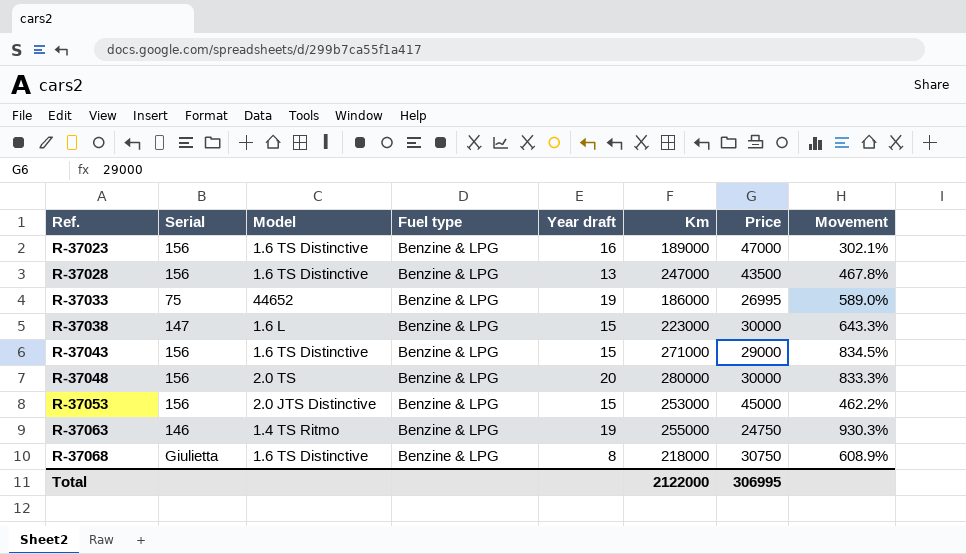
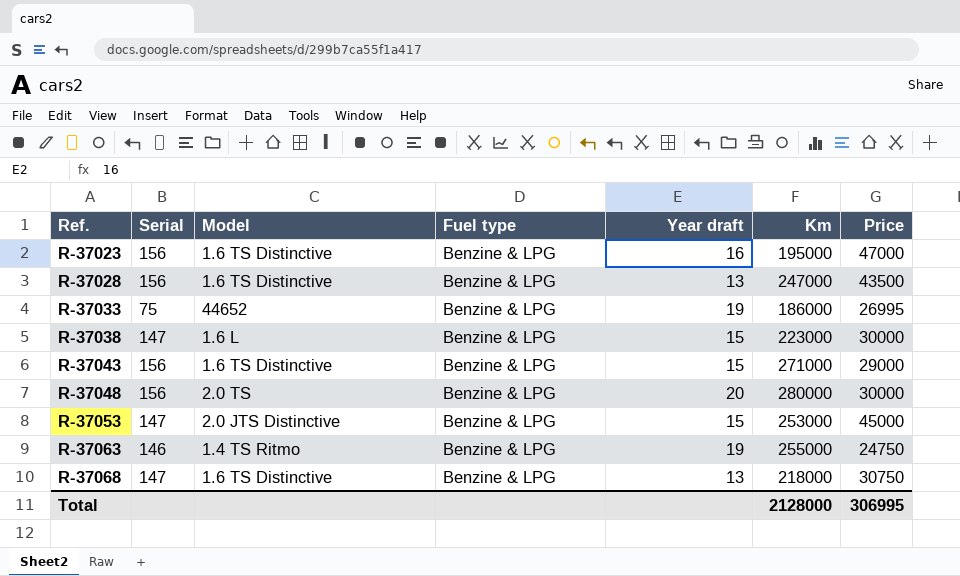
column Movement | formula: ([Km] - [Price]) / [Price] -> none
R-37023 | Km: 189000 -> 195000
R-37053 | Serial: 156 -> 147
R-37068 | Serial: Giulietta -> 147
R-37068 | Year draft: 8 -> 13
Total | Km: 2122000 -> 2128000

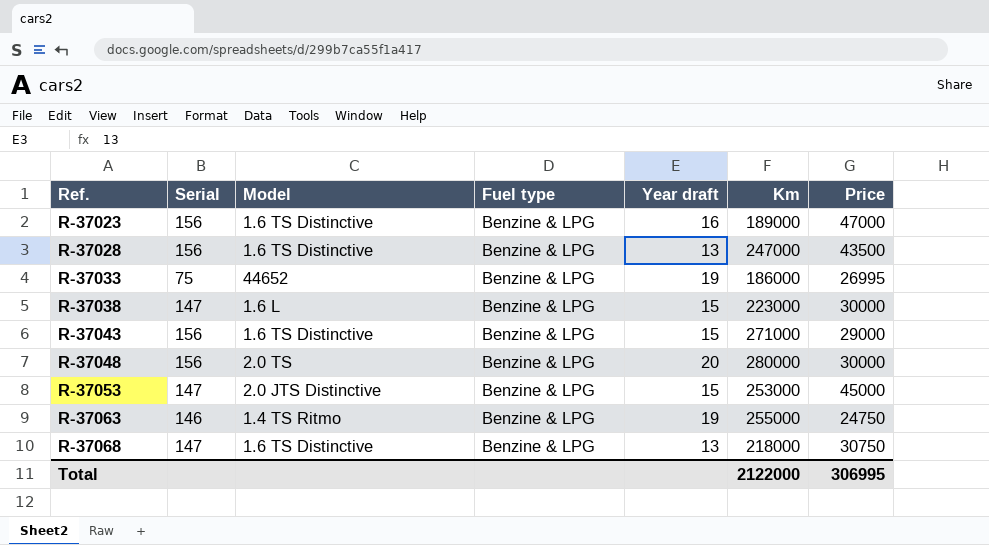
R-37023 | Km: 195000 -> 189000
Total | Km: 2128000 -> 2122000

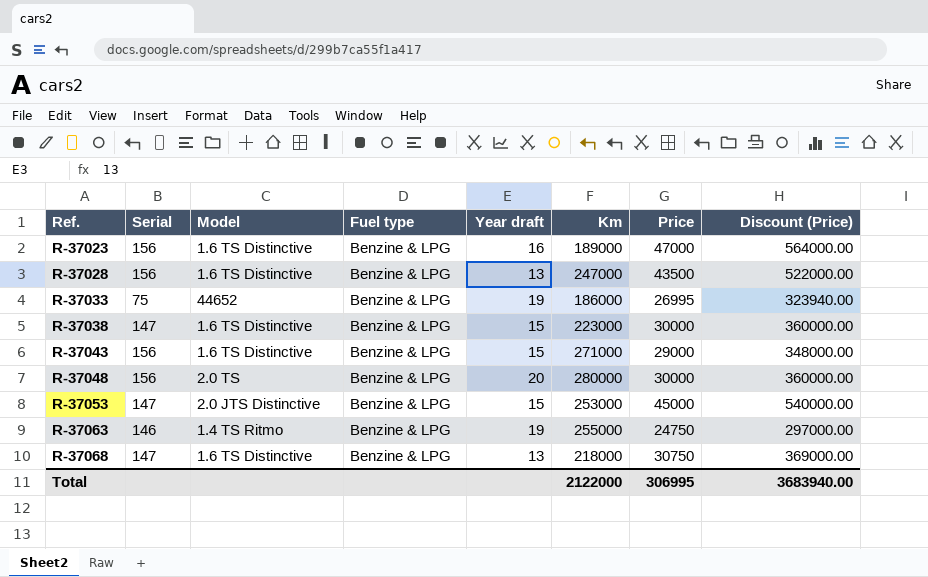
column Discount (Price) | formula: none -> [Price] * 12
R-37038 | Model: 1.6 L -> 1.6 TS Distinctive

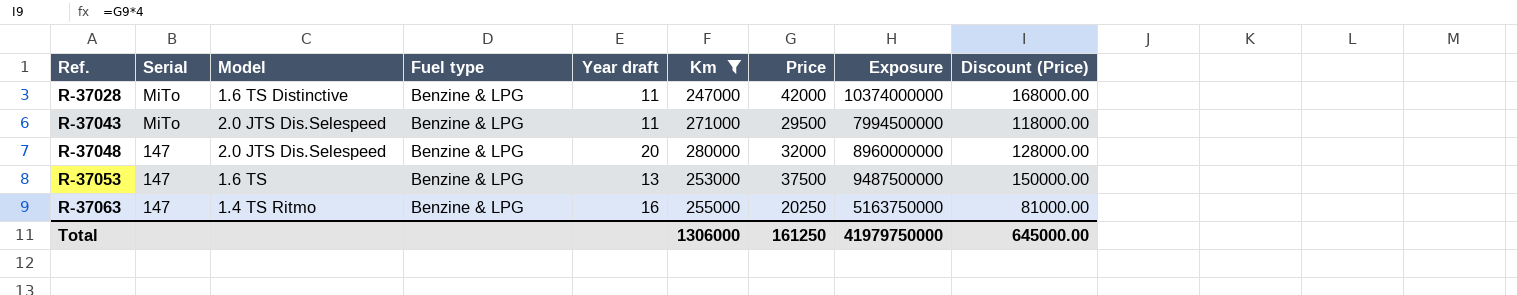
filter: none -> Km >= 247000
column Exposure | formula: none -> [Km] * [Price]
column Discount (Price) | formula: [Price] * 12 -> [Price] * 4
R-37028 | Serial: 156 -> MiTo
R-37028 | Year draft: 13 -> 11
R-37028 | Price: 43500 -> 42000
R-37043 | Serial: 156 -> MiTo
R-37043 | Model: 1.6 TS Distinctive -> 2.0 JTS Dis.Selespeed
R-37043 | Year draft: 15 -> 11
R-37043 | Price: 29000 -> 29500
R-37048 | Serial: 156 -> 147
R-37048 | Model: 2.0 TS -> 2.0 JTS Dis.Selespeed
R-37048 | Price: 30000 -> 32000
R-37053 | Model: 2.0 JTS Distinctive -> 1.6 TS
R-37053 | Year draft: 15 -> 13
R-37053 | Price: 45000 -> 37500
R-37063 | Serial: 146 -> 147
R-37063 | Year draft: 19 -> 16
R-37063 | Price: 24750 -> 20250
Total | Km: 2122000 -> 1306000
Total | Price: 306995 -> 161250
Total | Discount (Price): 3683940.00 -> 645000.00

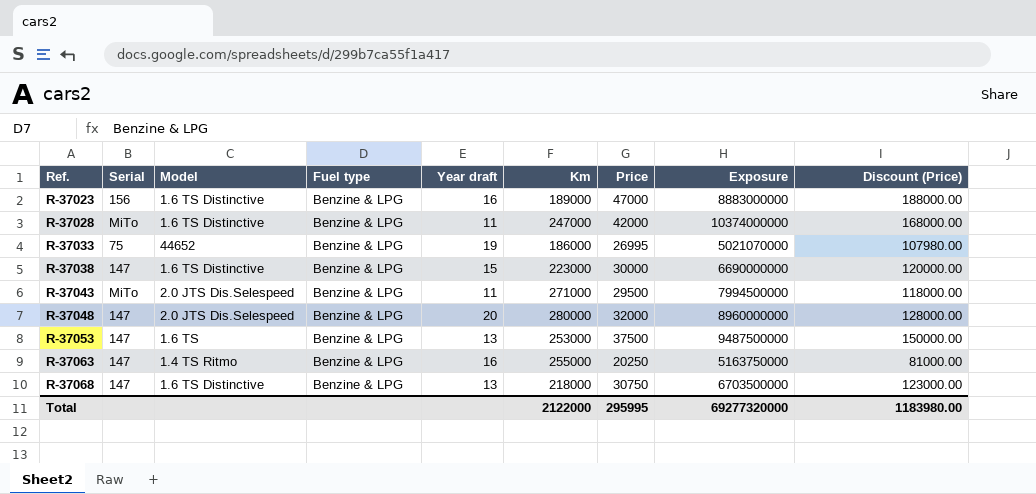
filter: Km >= 247000 -> none
Total | Km: 1306000 -> 2122000
Total | Price: 161250 -> 295995
Total | Exposure: 41979750000 -> 69277320000
Total | Discount (Price): 645000.00 -> 1183980.00

